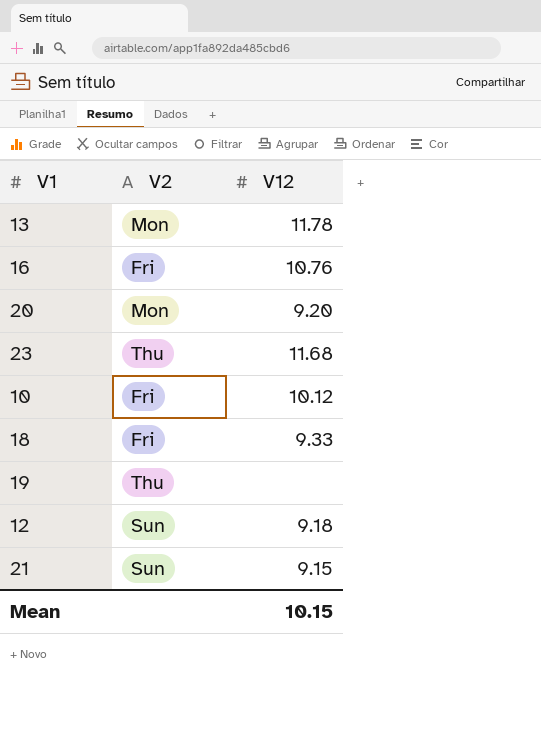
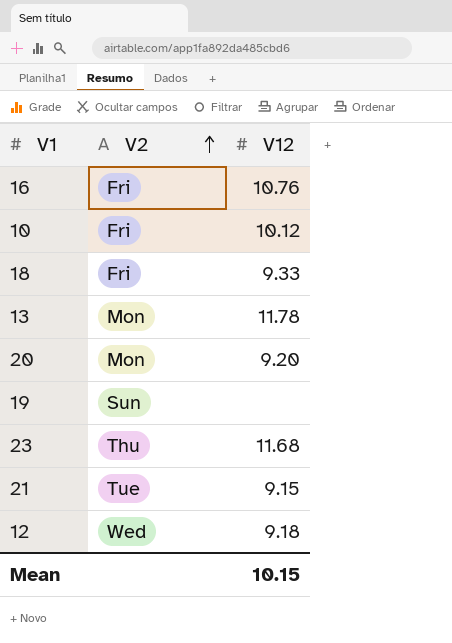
row order: none -> V2 ascending
19 | V2: Thu -> Sun
21 | V2: Sun -> Tue
12 | V2: Sun -> Wed

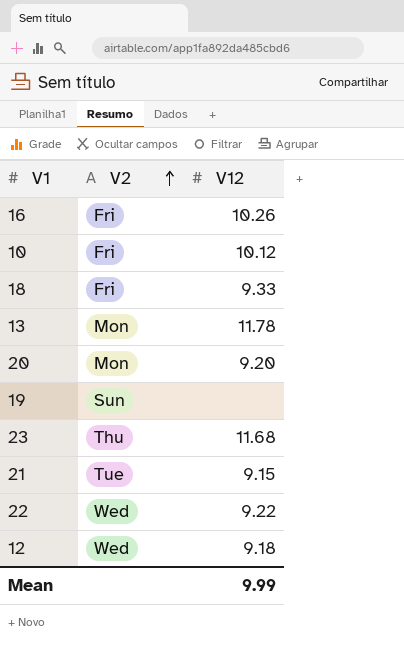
16 | V12: 10.76 -> 10.26
row 22: none -> Wed | 9.22
Mean | V12: 10.15 -> 9.99

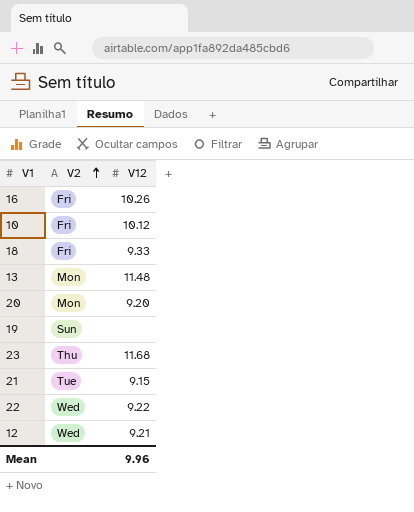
13 | V12: 11.78 -> 11.48
12 | V12: 9.18 -> 9.21
Mean | V12: 9.99 -> 9.96

